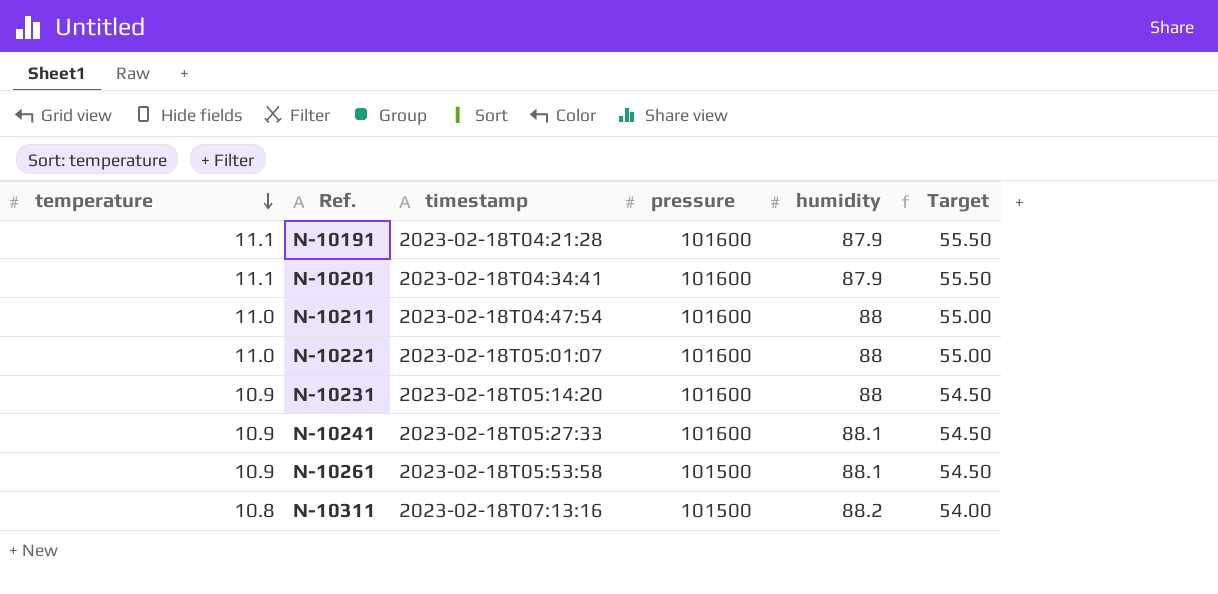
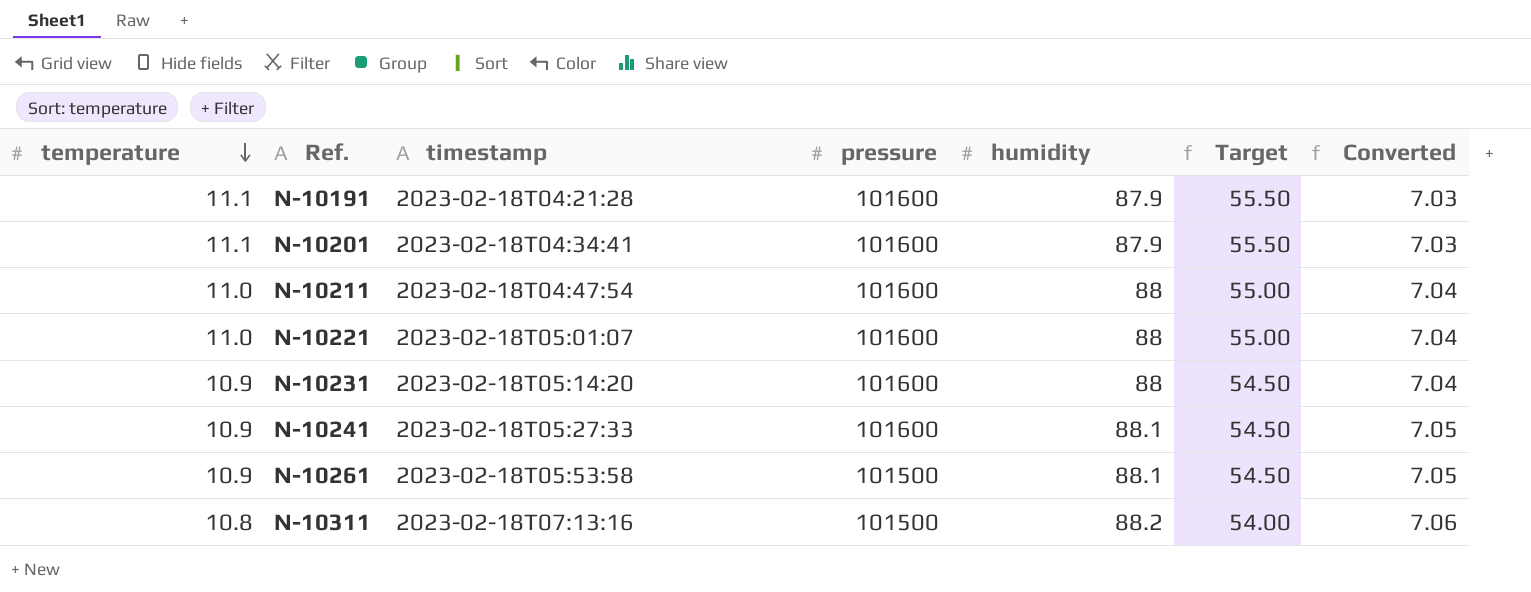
column Converted | formula: none -> [humidity] * 0.08

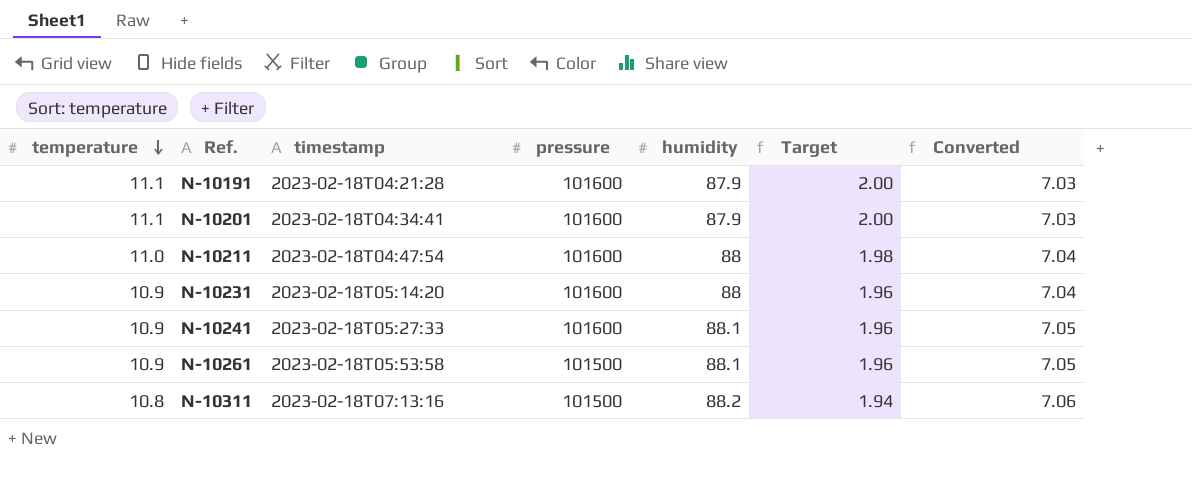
column Target | formula: [temperature] * 5 -> [temperature] * 0.18
row N-10221: 11.0 | 2023-02-18T05:01:07 | 101600 | 88 | 55.00 | 7.04 -> none

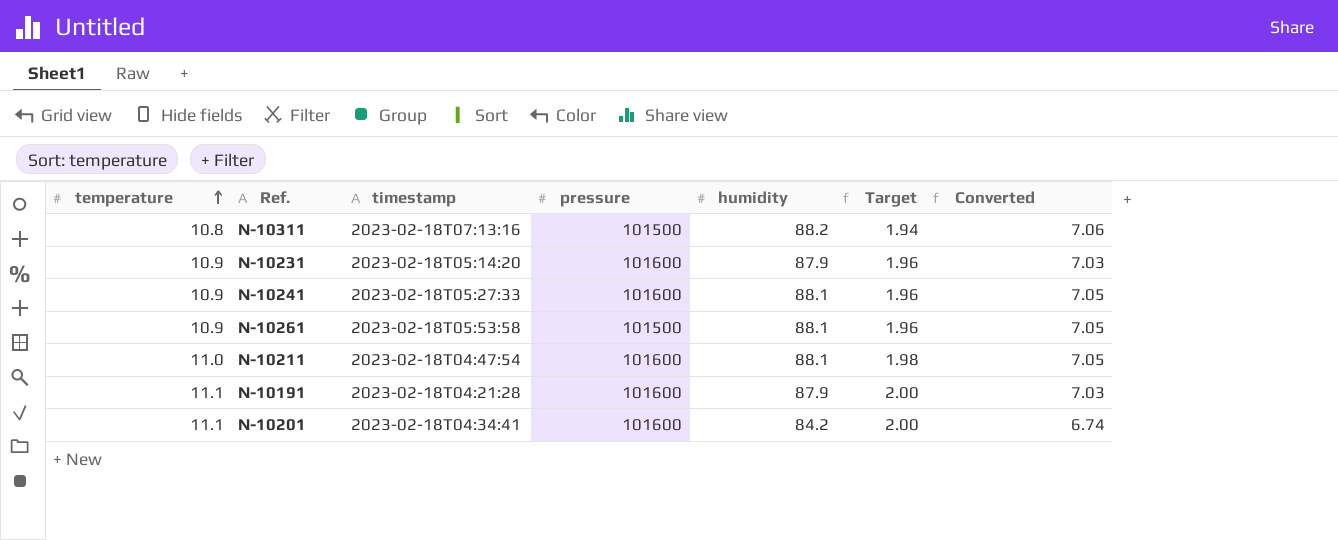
row order: temperature descending -> temperature ascending
N-10231 | humidity: 88 -> 87.9
N-10231 | Converted: 7.04 -> 7.03
N-10211 | humidity: 88 -> 88.1
N-10211 | Converted: 7.04 -> 7.05
N-10201 | humidity: 87.9 -> 84.2
N-10201 | Converted: 7.03 -> 6.74

